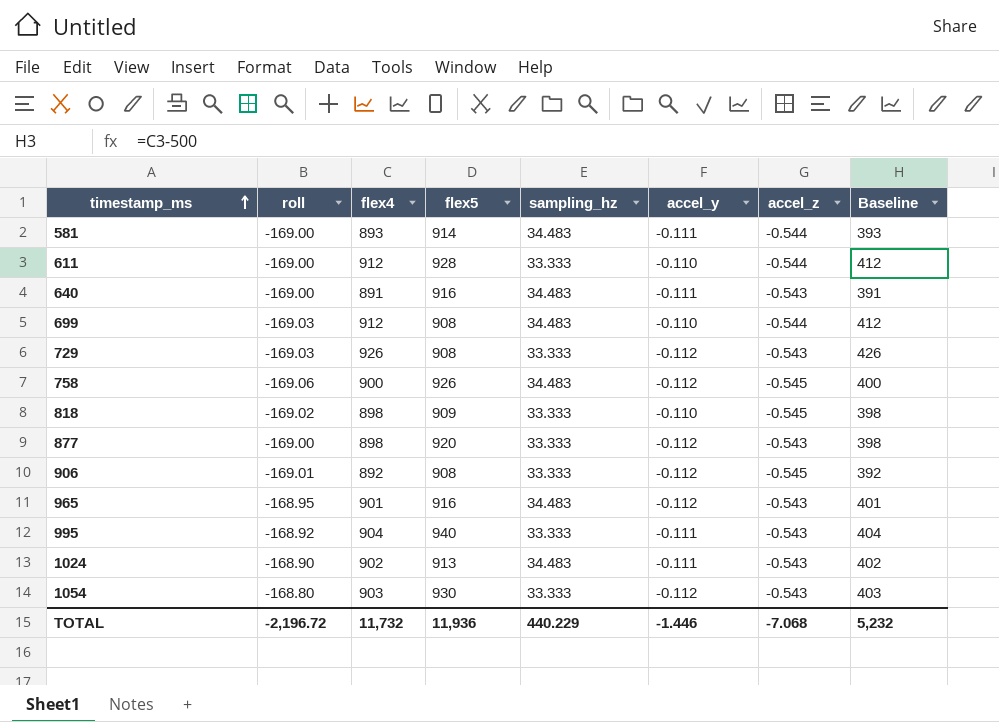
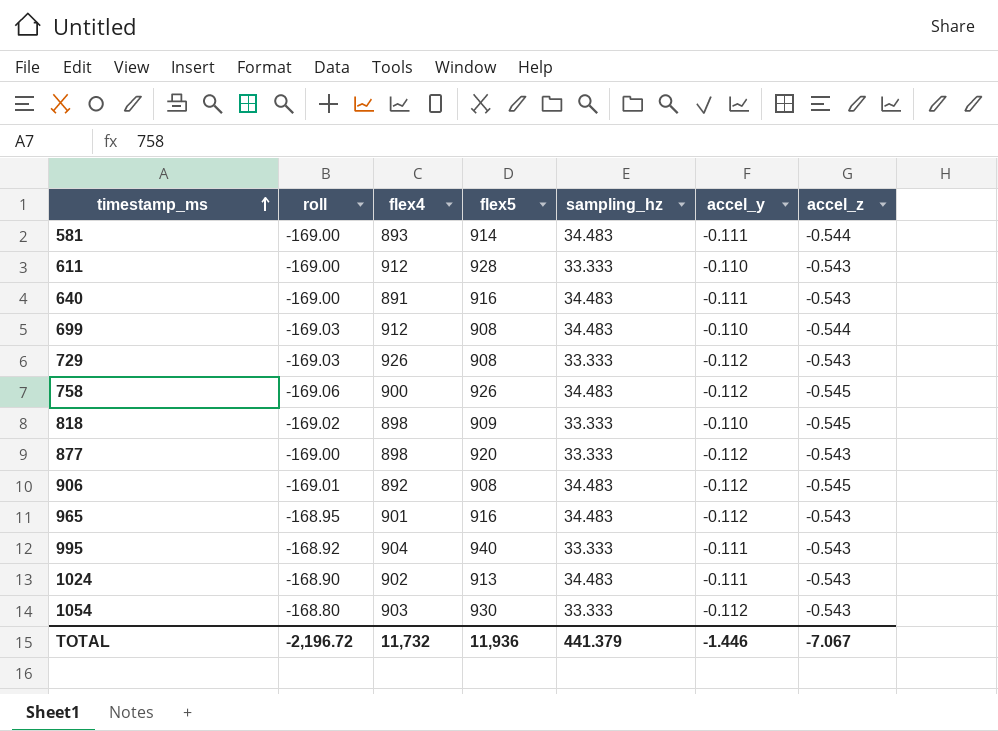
column Baseline | formula: [flex4] - 500 -> none
611 | accel_z: -0.544 -> -0.543
906 | sampling_hz: 33.333 -> 34.483
TOTAL | sampling_hz: 440.229 -> 441.379
TOTAL | accel_z: -7.068 -> -7.067

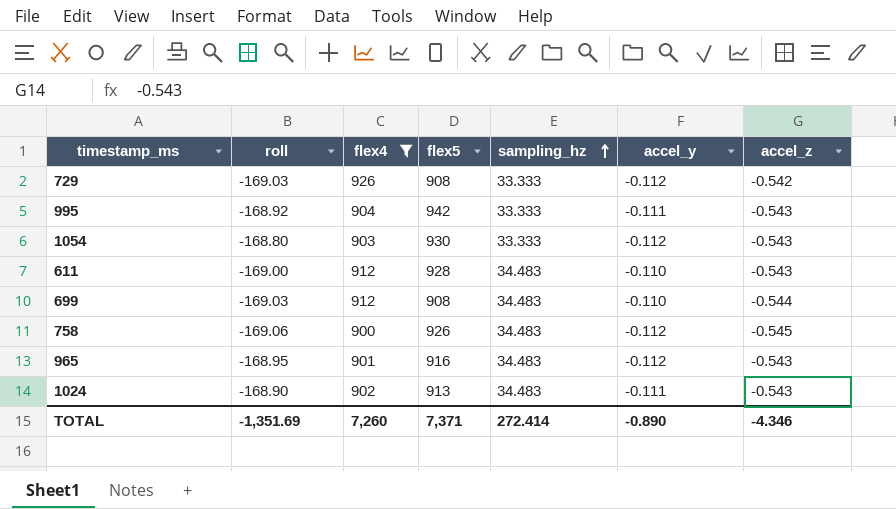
filter: none -> flex4 >= 900
row order: timestamp_ms ascending -> sampling_hz ascending
729 | accel_z: -0.543 -> -0.542
995 | flex5: 940 -> 942
611 | sampling_hz: 33.333 -> 34.483
TOTAL | roll: -2,196.72 -> -1,351.69
TOTAL | flex4: 11,732 -> 7,260
TOTAL | flex5: 11,936 -> 7,371
TOTAL | sampling_hz: 441.379 -> 272.414
TOTAL | accel_y: -1.446 -> -0.890
TOTAL | accel_z: -7.067 -> -4.346

